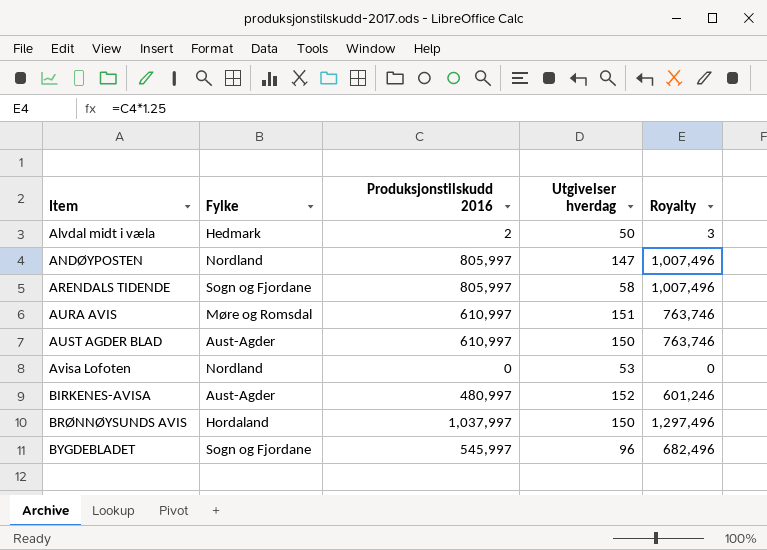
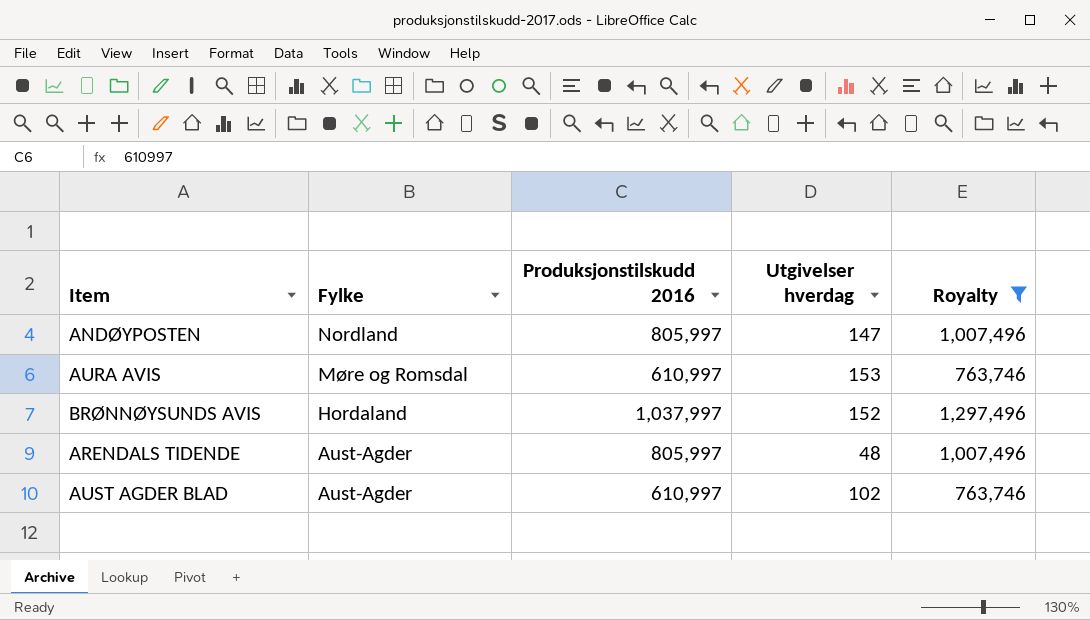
filter: none -> Royalty >= 763,746
row order: Item ascending -> Fylke descending
AURA AVIS | Utgivelser hverdag: 151 -> 153
BRØNNØYSUNDS AVIS | Utgivelser hverdag: 150 -> 152
ARENDALS TIDENDE | Fylke: Sogn og Fjordane -> Aust-Agder
ARENDALS TIDENDE | Utgivelser hverdag: 58 -> 48
AUST AGDER BLAD | Utgivelser hverdag: 150 -> 102

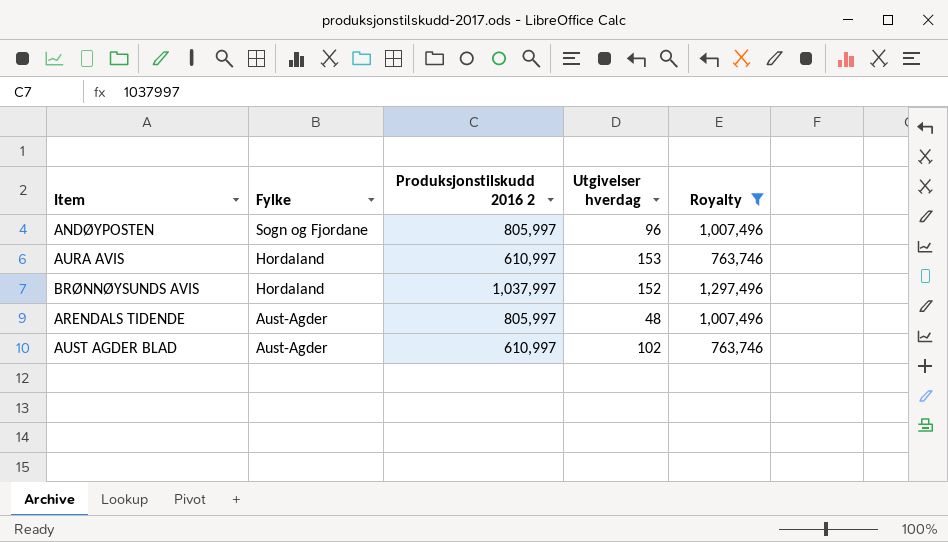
column name: Produksjonstilskudd 2016 -> Produksjonstilskudd 2016 2
ANDØYPOSTEN | Fylke: Nordland -> Sogn og Fjordane
ANDØYPOSTEN | Utgivelser hverdag: 147 -> 96
AURA AVIS | Fylke: Møre og Romsdal -> Hordaland

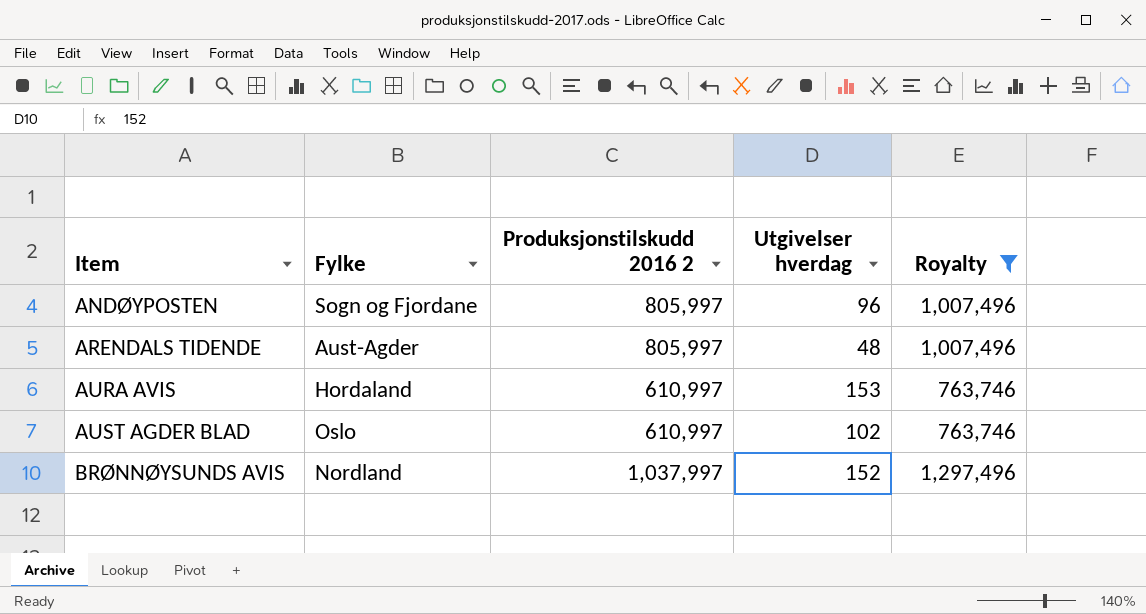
row order: Fylke descending -> Item ascending
AUST AGDER BLAD | Fylke: Aust-Agder -> Oslo
BRØNNØYSUNDS AVIS | Fylke: Hordaland -> Nordland

